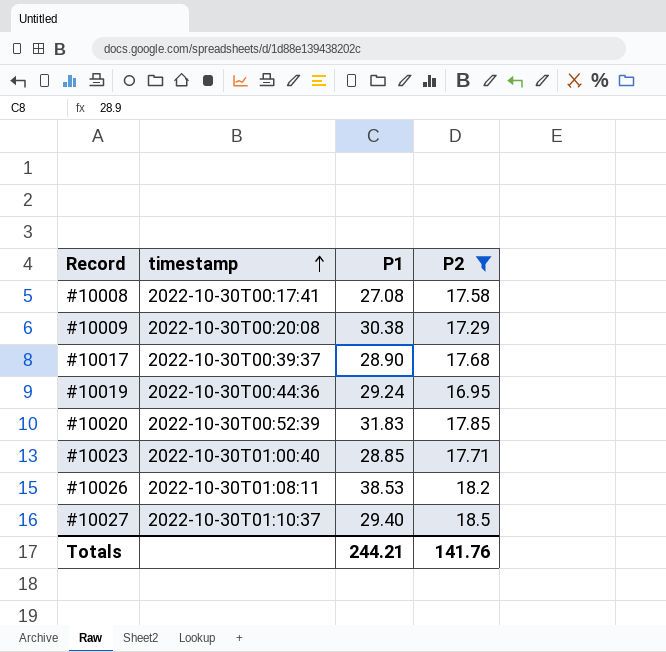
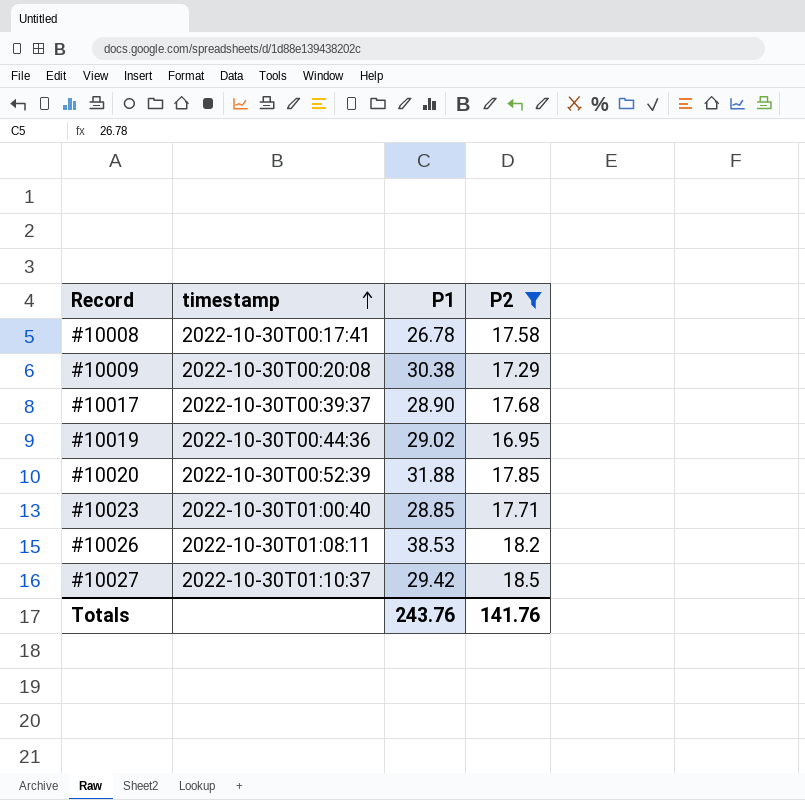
#10008 | P1: 27.08 -> 26.78
#10019 | P1: 29.24 -> 29.02
#10020 | P1: 31.83 -> 31.88
#10027 | P1: 29.40 -> 29.42
Totals | P1: 244.21 -> 243.76

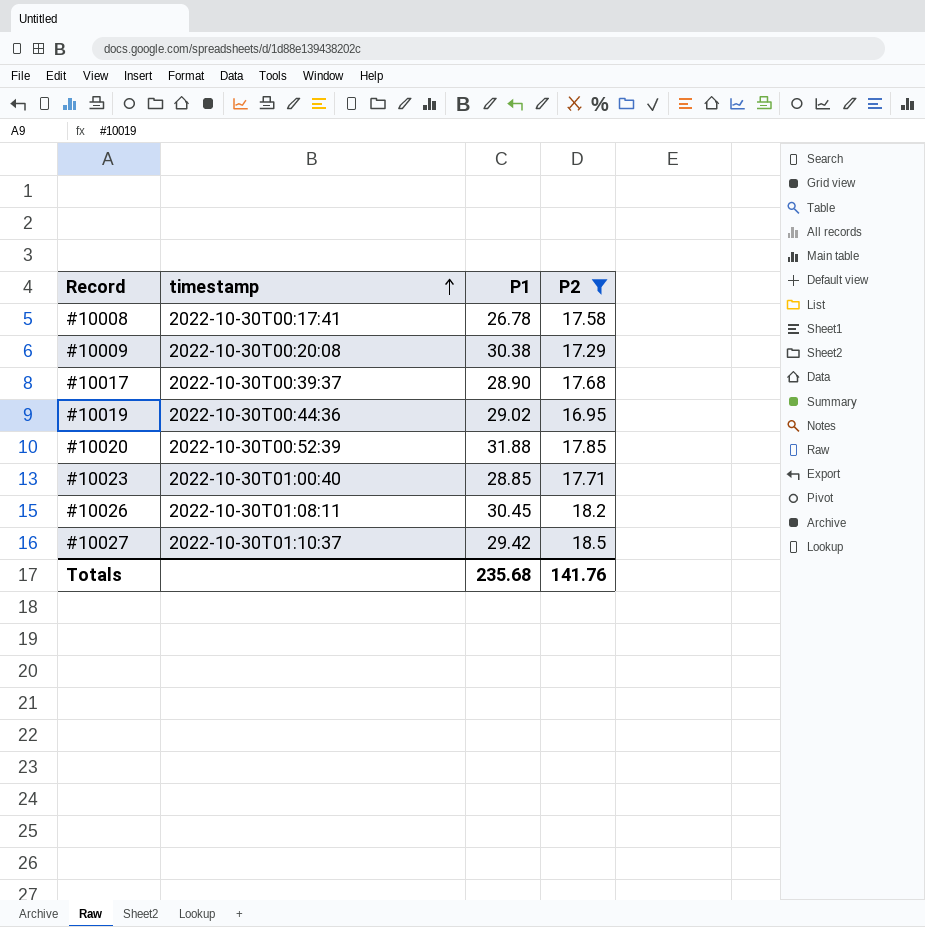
#10026 | P1: 38.53 -> 30.45
Totals | P1: 243.76 -> 235.68

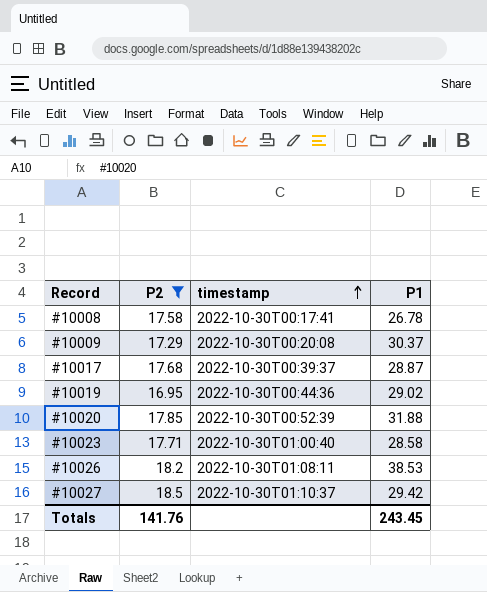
column P2 | position: 4 -> 2
#10009 | P1: 30.38 -> 30.37
#10017 | P1: 28.90 -> 28.87
#10023 | P1: 28.85 -> 28.58
#10026 | P1: 30.45 -> 38.53
Totals | P1: 235.68 -> 243.45

